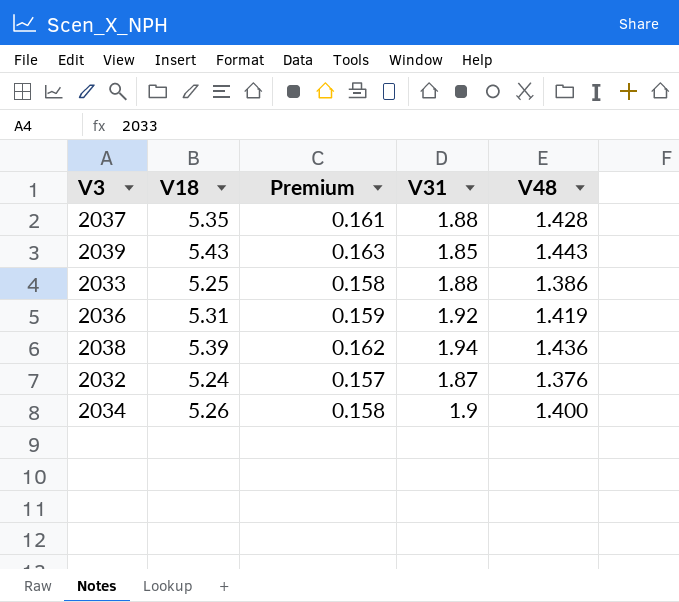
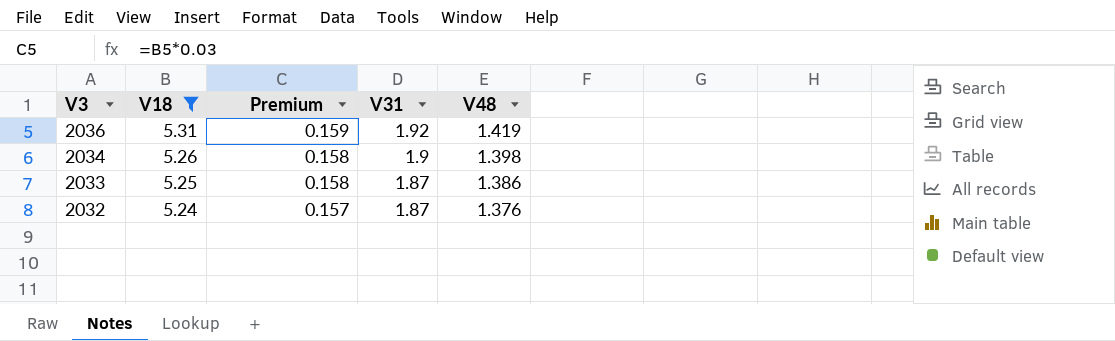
filter: none -> V18 <= 5.31
row order: none -> V3 descending
2034 | V48: 1.400 -> 1.398
2033 | V31: 1.88 -> 1.87

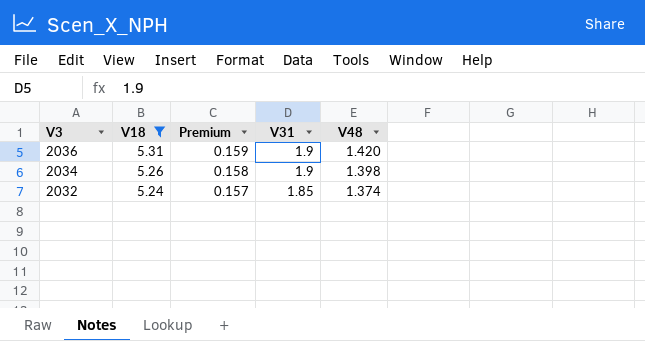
row 2033: 5.25 | 0.158 | 1.87 | 1.386 -> none
2036 | V31: 1.92 -> 1.9
2036 | V48: 1.419 -> 1.420
2032 | V31: 1.87 -> 1.85
2032 | V48: 1.376 -> 1.374

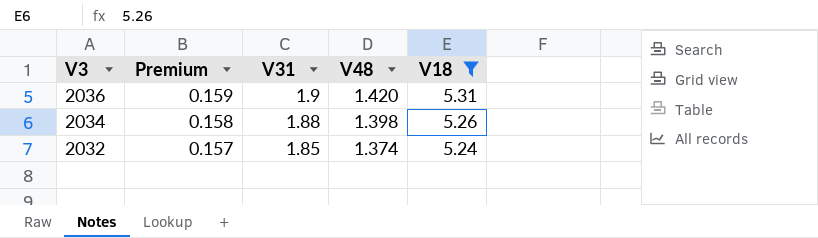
column V18 | position: 2 -> 5
2034 | V31: 1.9 -> 1.88

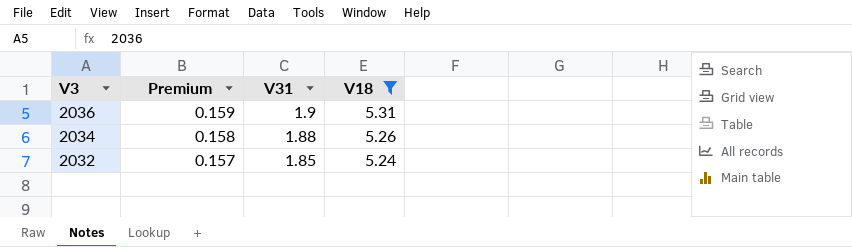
column V48 | position: 4 -> none

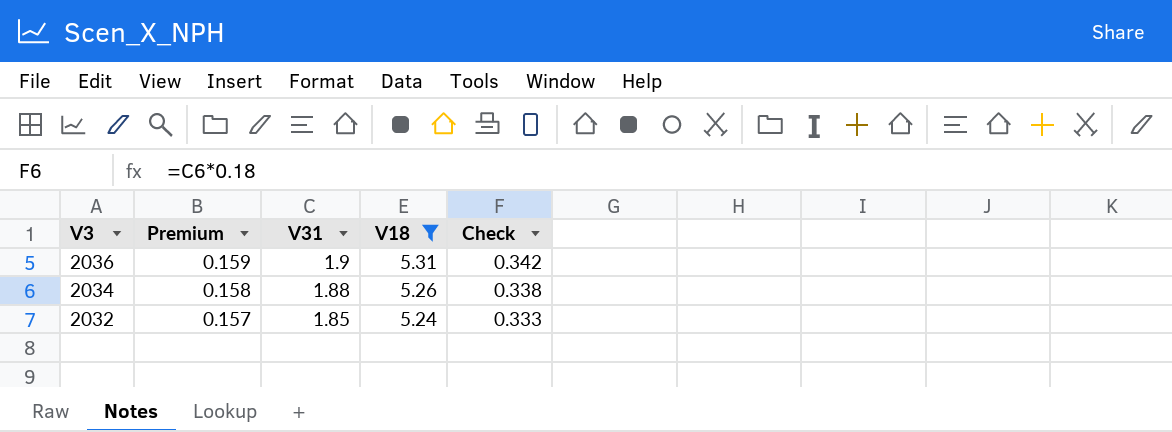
column Check | formula: none -> [V31] * 0.18

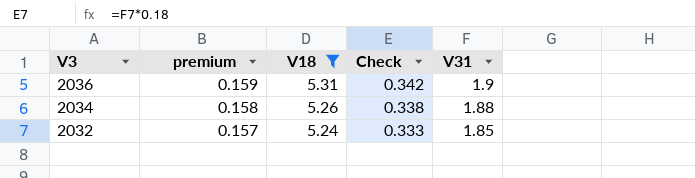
column name: Premium -> premium
column V31 | position: 3 -> 5

